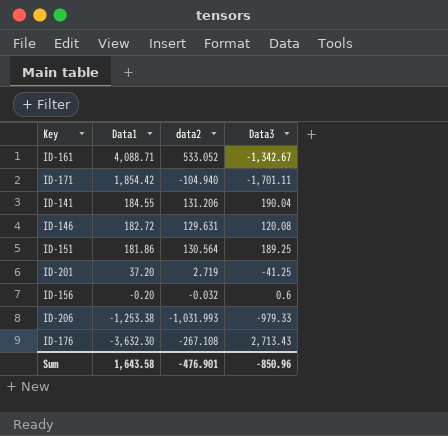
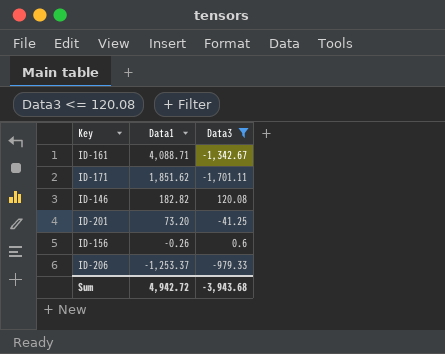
filter: none -> Data3 <= 120.08
column data2 | position: 3 -> none
ID-171 | Data1: 1,854.42 -> 1,851.62
ID-146 | Data1: 182.72 -> 182.82
ID-201 | Data1: 37.20 -> 73.20
ID-156 | Data1: -0.20 -> -0.26
ID-206 | Data1: -1,253.38 -> -1,253.37
Sum | Data1: 1,643.58 -> 4,942.72
Sum | Data3: -850.96 -> -3,943.68

